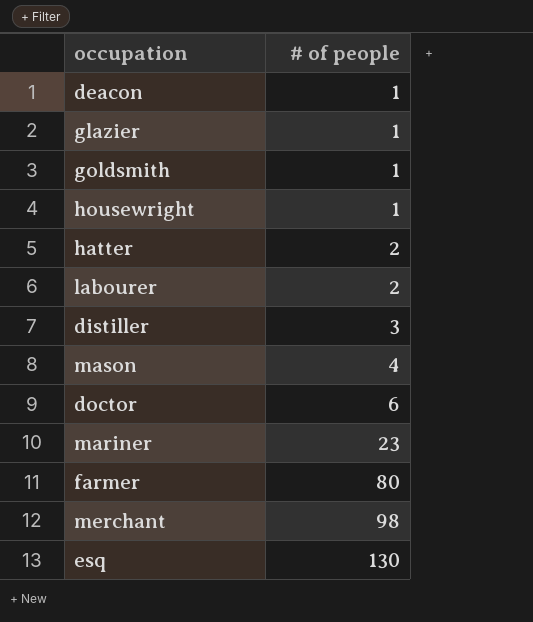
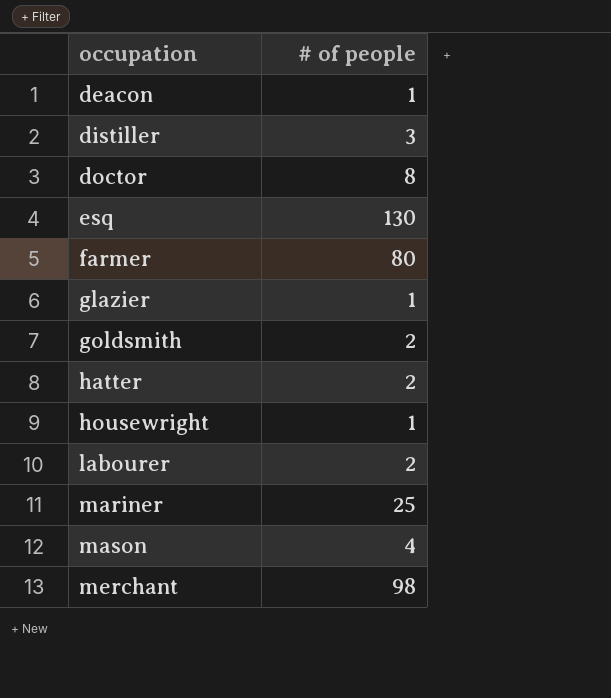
row order: # of people ascending -> occupation ascending
doctor | # of people: 6 -> 8
goldsmith | # of people: 1 -> 2
mariner | # of people: 23 -> 25

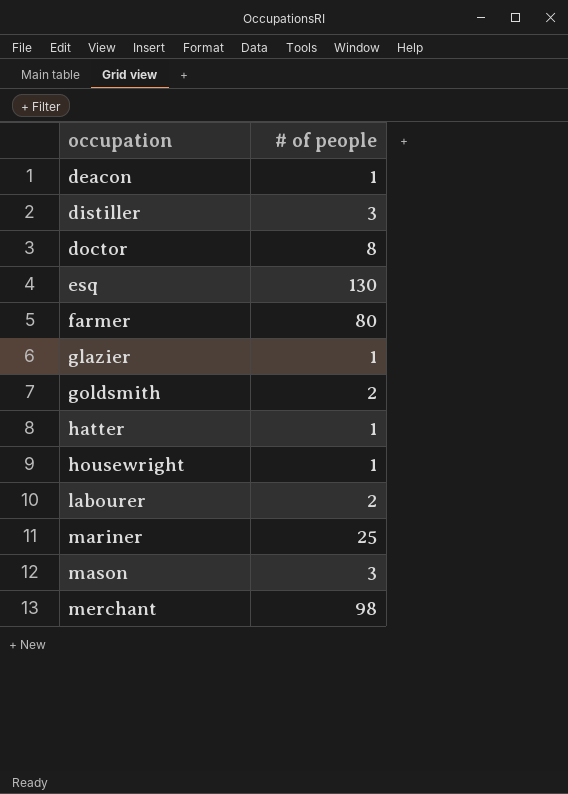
hatter | # of people: 2 -> 1
mason | # of people: 4 -> 3

